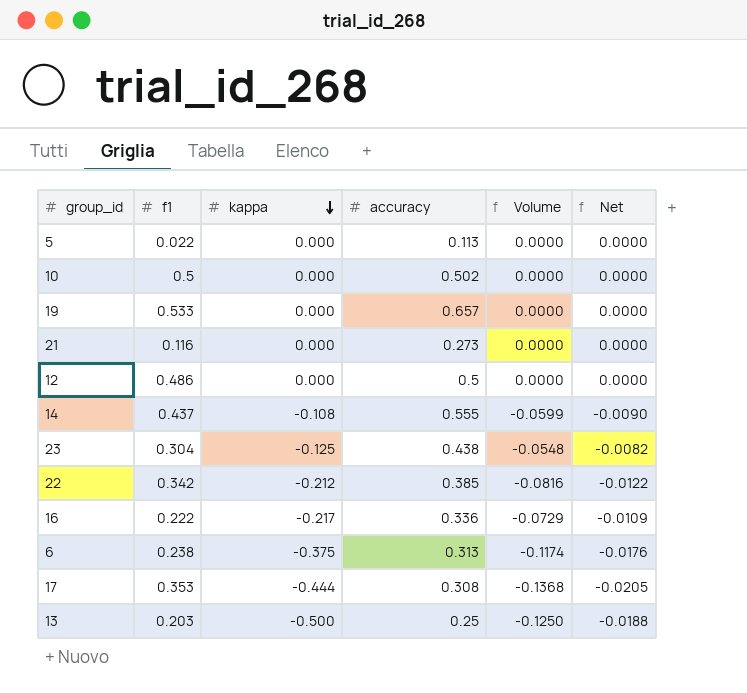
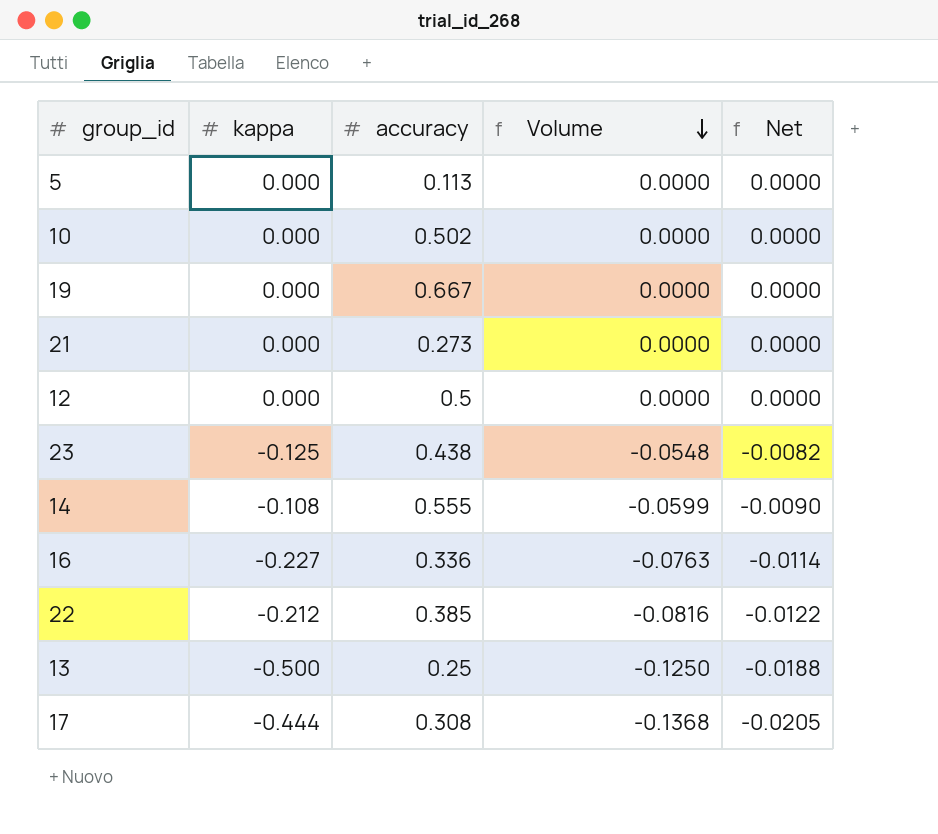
row order: kappa descending -> Volume descending
column f1 | position: 2 -> none
row 6: 0.238 | -0.375 | 0.313 | -0.1174 | -0.0176 -> none
19 | accuracy: 0.657 -> 0.667
16 | kappa: -0.217 -> -0.227
16 | Volume: -0.0729 -> -0.0763
16 | Net: -0.0109 -> -0.0114

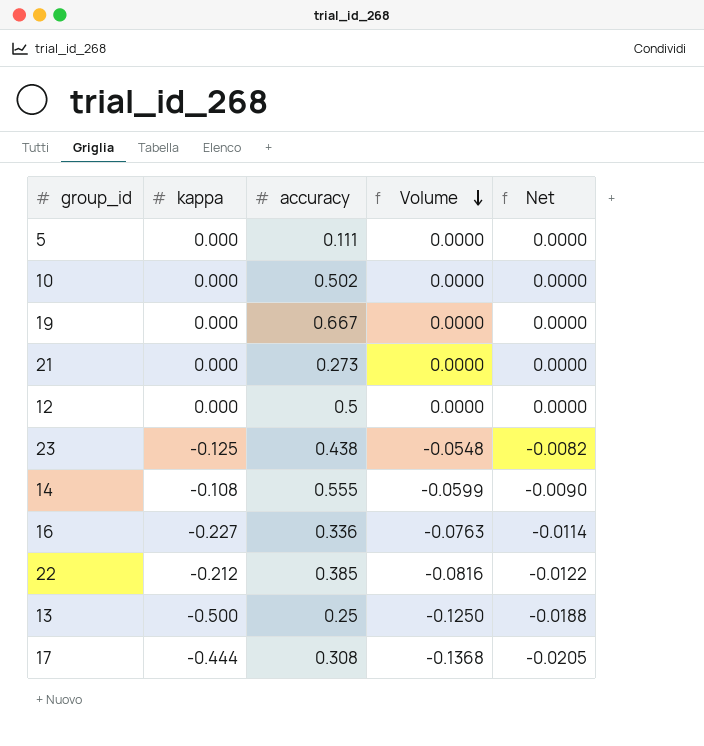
5 | accuracy: 0.113 -> 0.111

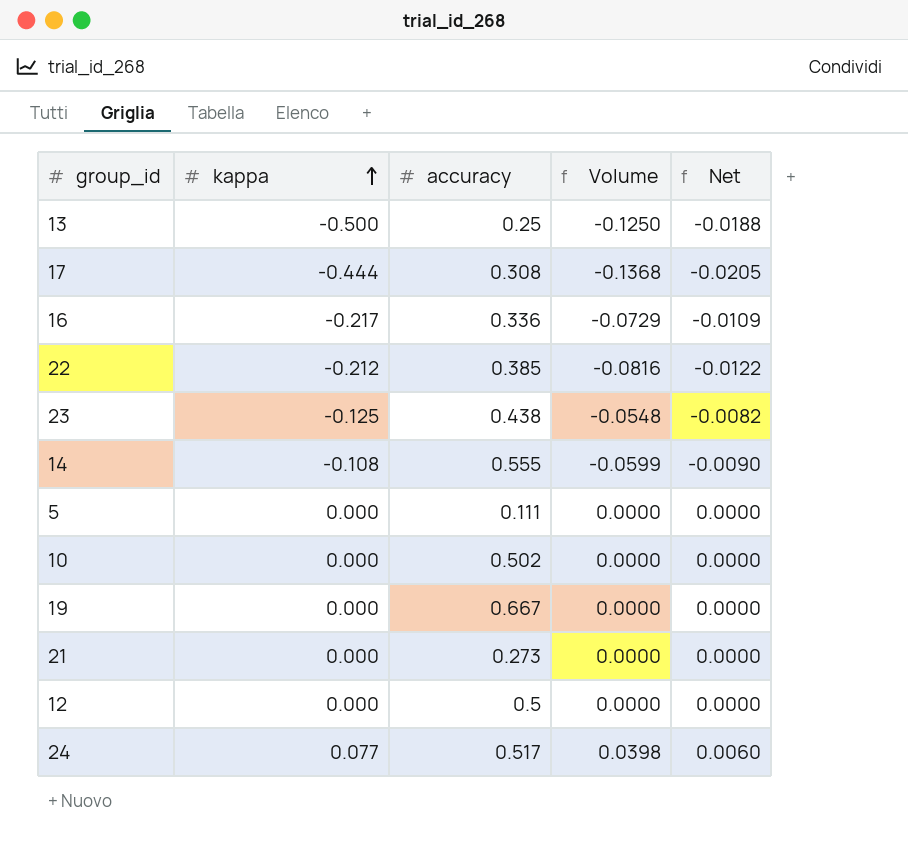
row order: Volume descending -> kappa ascending
16 | kappa: -0.227 -> -0.217
16 | Volume: -0.0763 -> -0.0729
16 | Net: -0.0114 -> -0.0109
row 24: none -> 0.077 | 0.517 | 0.0398 | 0.0060

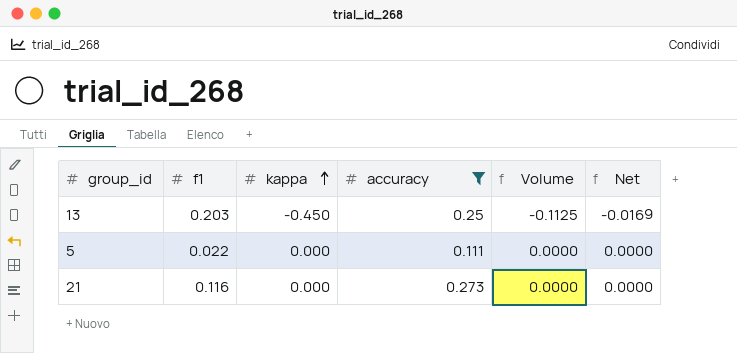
filter: none -> accuracy <= 0.273
column f1 | position: none -> 2
13 | kappa: -0.500 -> -0.450
13 | Volume: -0.1250 -> -0.1125
13 | Net: -0.0188 -> -0.0169

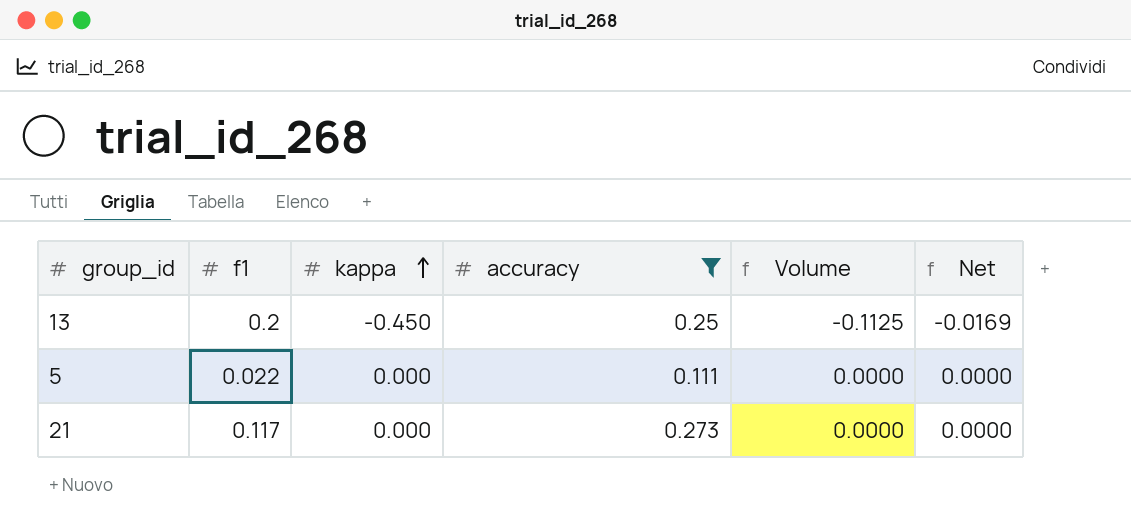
13 | f1: 0.203 -> 0.2
21 | f1: 0.116 -> 0.117

